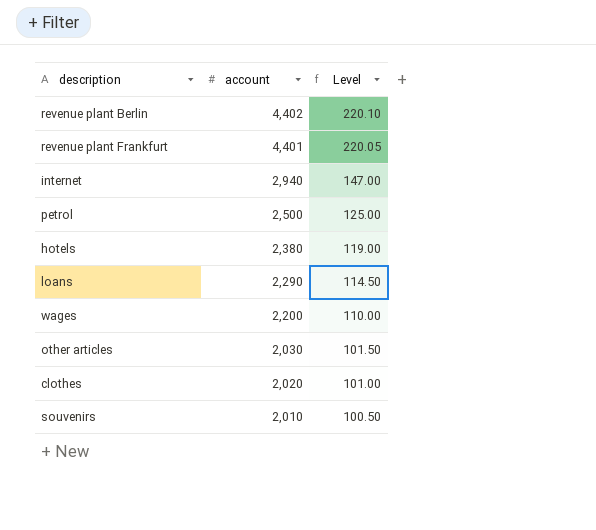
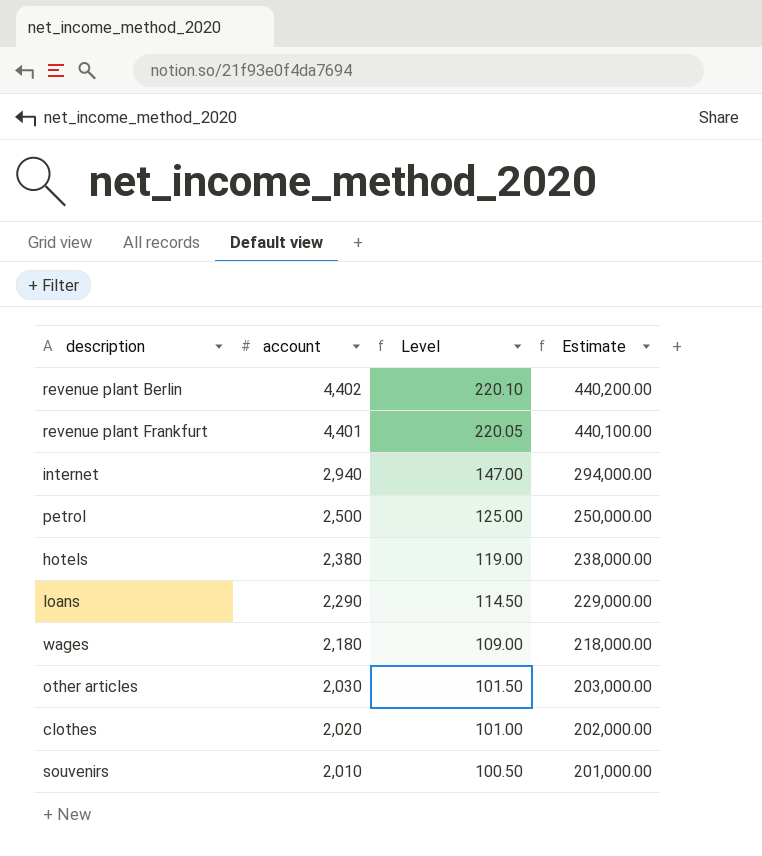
column Estimate | formula: none -> [account] * 100
wages | account: 2,200 -> 2,180
wages | Level: 110.00 -> 109.00

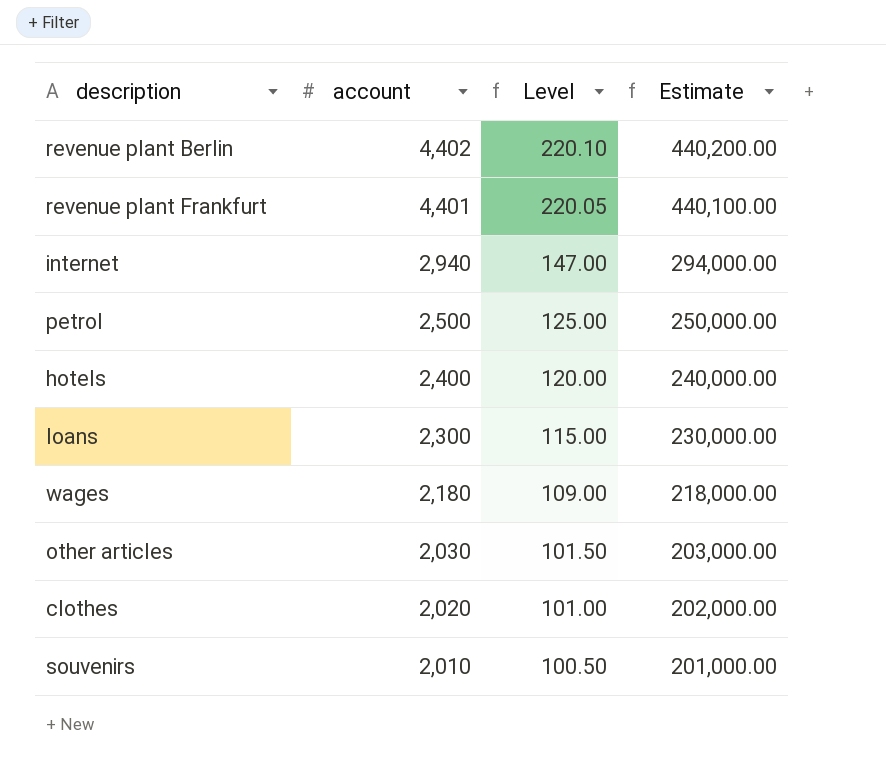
hotels | account: 2,380 -> 2,400
hotels | Level: 119.00 -> 120.00
hotels | Estimate: 238,000.00 -> 240,000.00
loans | account: 2,290 -> 2,300
loans | Level: 114.50 -> 115.00
loans | Estimate: 229,000.00 -> 230,000.00

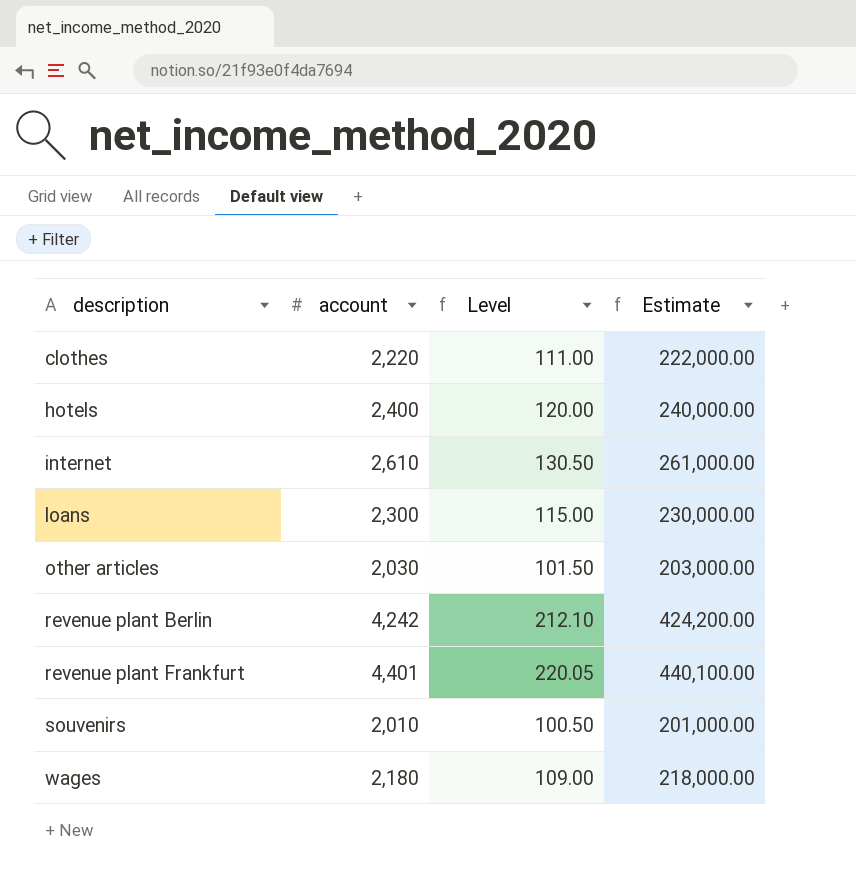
row order: account descending -> description ascending
row petrol: 2,500 | 125.00 | 250,000.00 -> none
clothes | account: 2,020 -> 2,220
clothes | Level: 101.00 -> 111.00
clothes | Estimate: 202,000.00 -> 222,000.00
internet | account: 2,940 -> 2,610
internet | Level: 147.00 -> 130.50
internet | Estimate: 294,000.00 -> 261,000.00
revenue plant Berlin | account: 4,402 -> 4,242
revenue plant Berlin | Level: 220.10 -> 212.10
revenue plant Berlin | Estimate: 440,200.00 -> 424,200.00

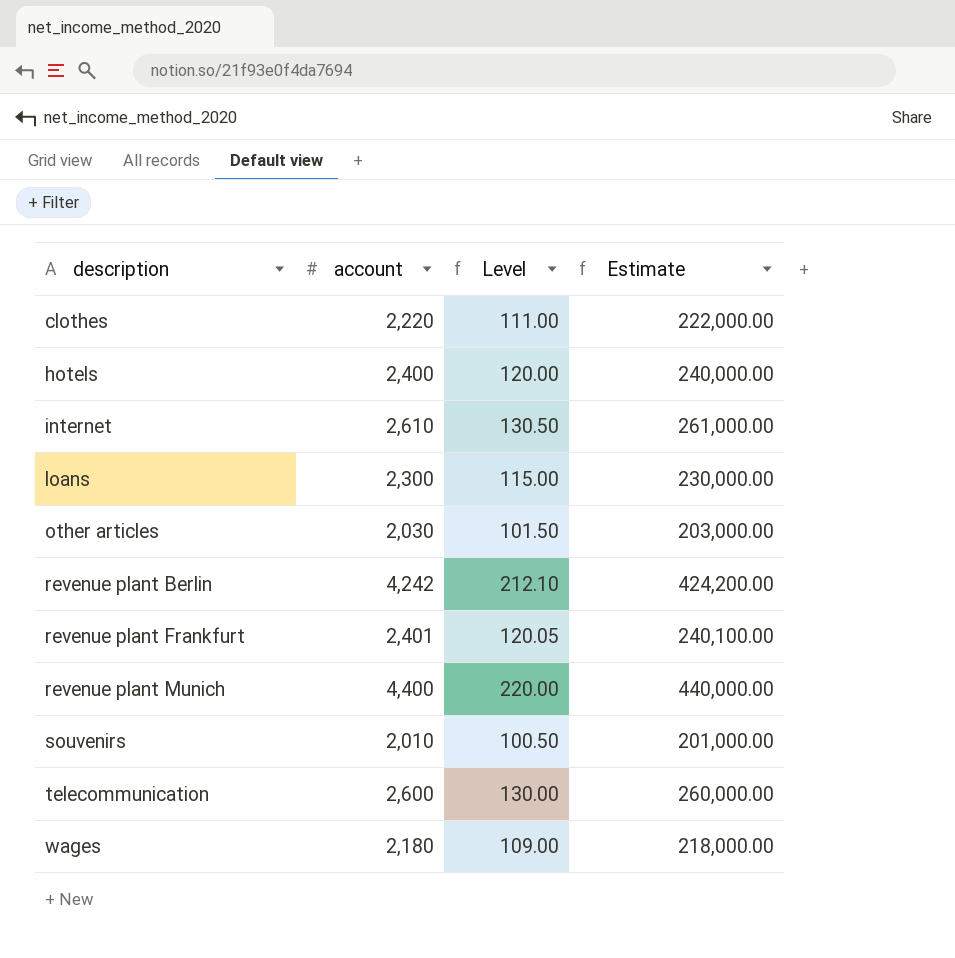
revenue plant Frankfurt | account: 4,401 -> 2,401
revenue plant Frankfurt | Level: 220.05 -> 120.05
revenue plant Frankfurt | Estimate: 440,100.00 -> 240,100.00
row revenue plant Munich: none -> 4,400 | 220.00 | 440,000.00
row telecommunication: none -> 2,600 | 130.00 | 260,000.00

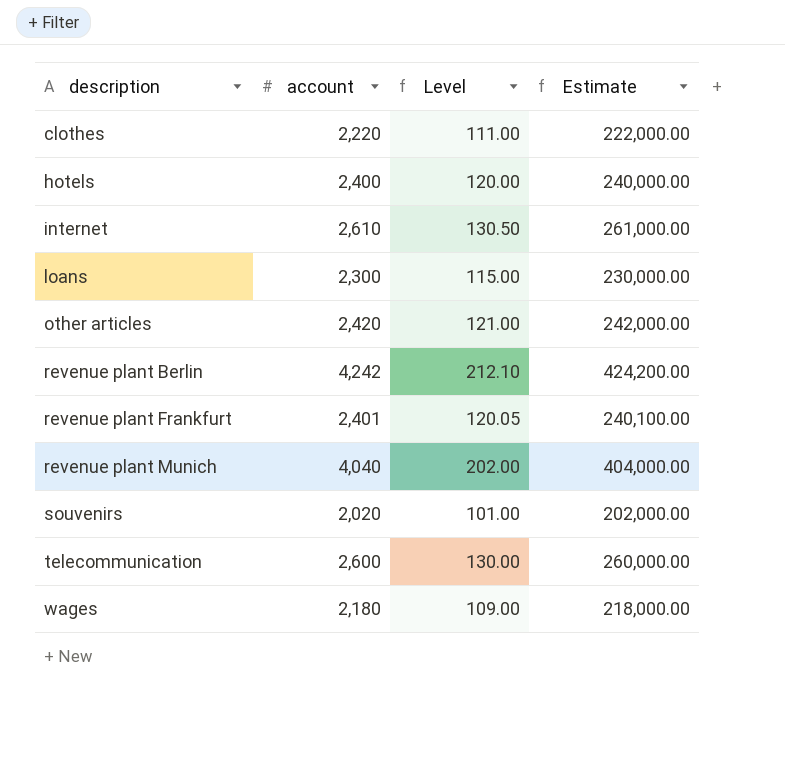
other articles | account: 2,030 -> 2,420
other articles | Level: 101.50 -> 121.00
other articles | Estimate: 203,000.00 -> 242,000.00
revenue plant Munich | account: 4,400 -> 4,040
revenue plant Munich | Level: 220.00 -> 202.00
revenue plant Munich | Estimate: 440,000.00 -> 404,000.00
souvenirs | account: 2,010 -> 2,020
souvenirs | Level: 100.50 -> 101.00
souvenirs | Estimate: 201,000.00 -> 202,000.00

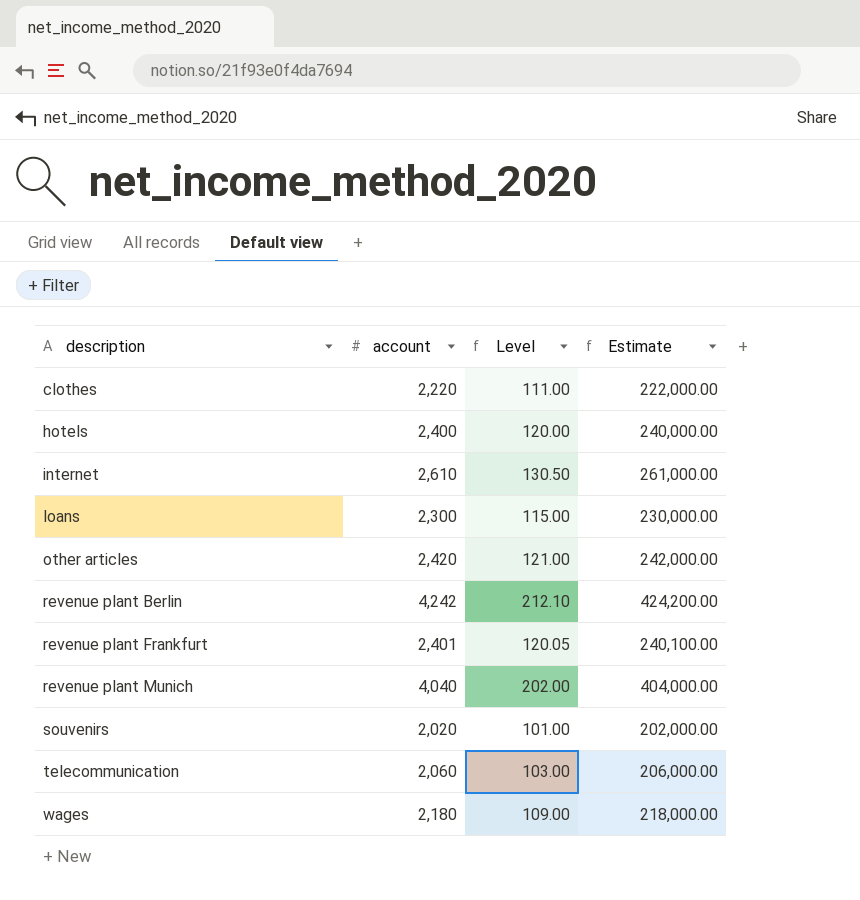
telecommunication | account: 2,600 -> 2,060
telecommunication | Level: 130.00 -> 103.00
telecommunication | Estimate: 260,000.00 -> 206,000.00

